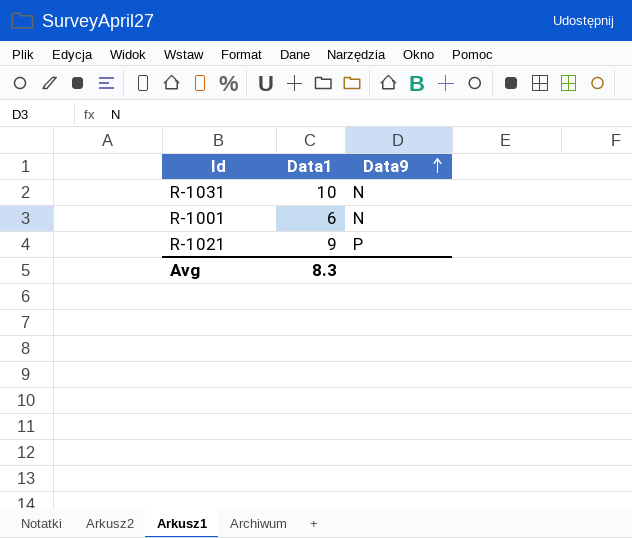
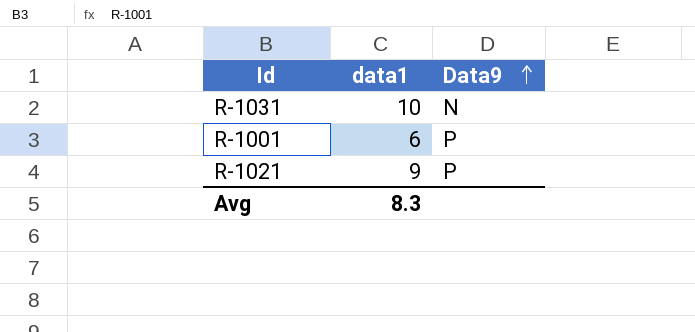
column name: Data1 -> data1
R-1001 | Data9: N -> P

